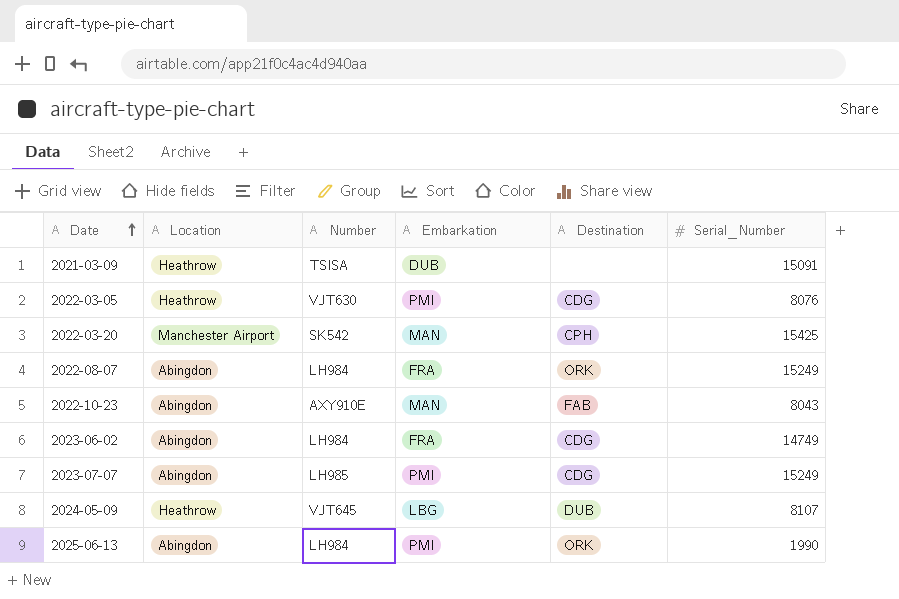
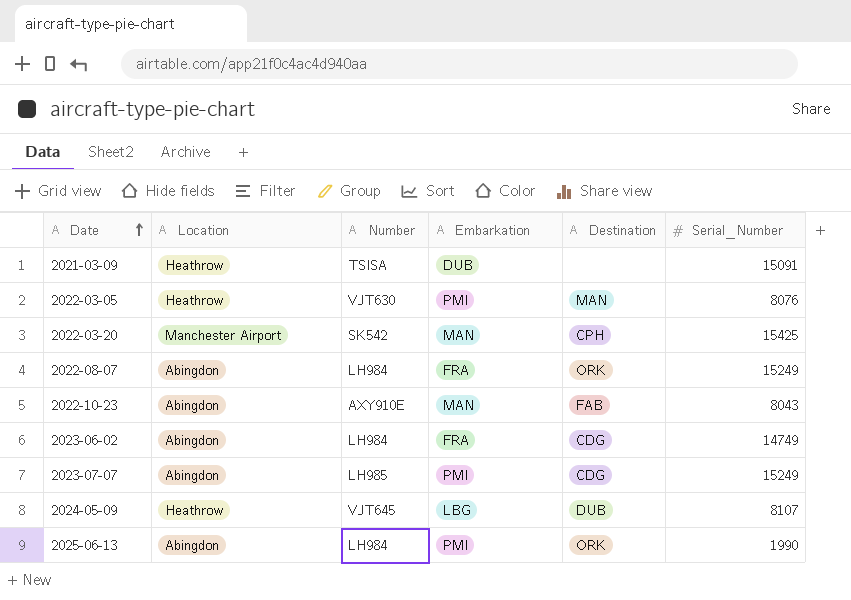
2022-03-05 | Destination: CDG -> MAN

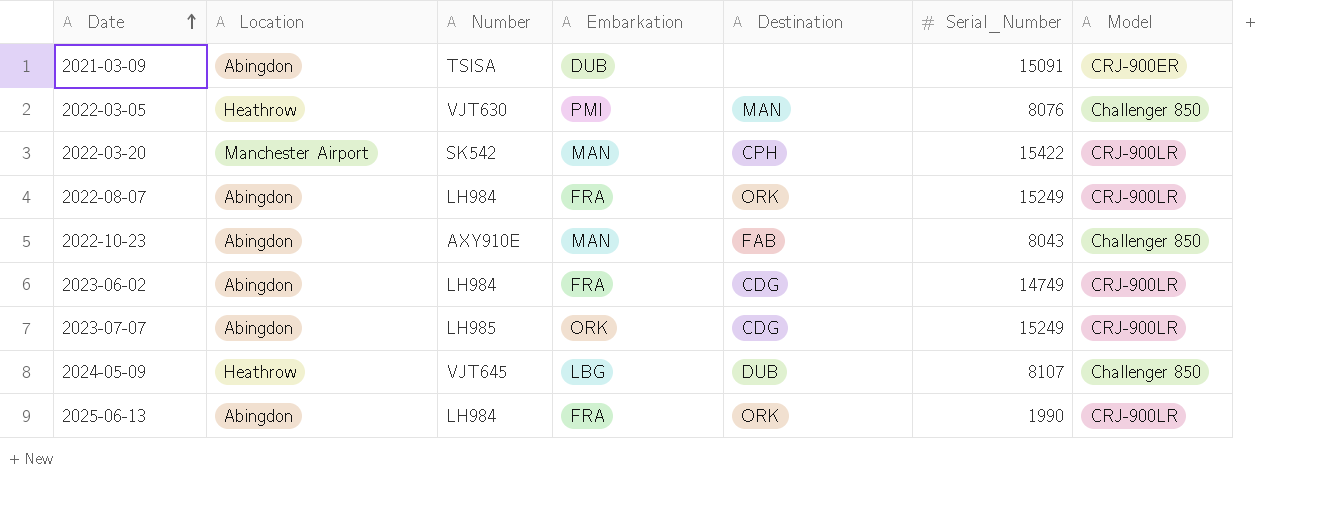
column Model | position: none -> 7
2021-03-09 | Location: Heathrow -> Abingdon
2022-03-20 | Serial_Number: 15425 -> 15422
2023-07-07 | Embarkation: PMI -> ORK
2025-06-13 | Embarkation: PMI -> FRA

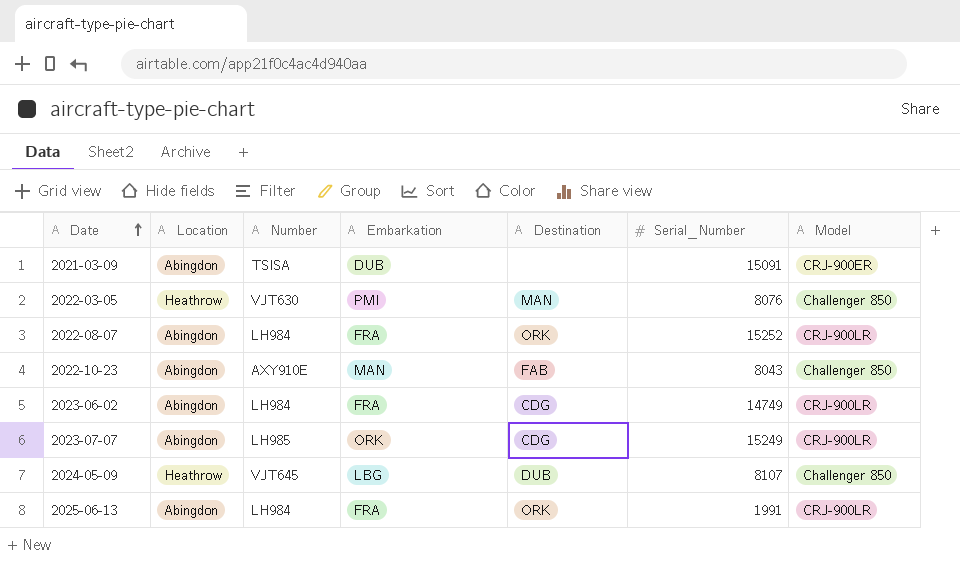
row 2022-03-20: Manchester Airport | SK542 | MAN | CPH | 15422 | CRJ-900LR -> none
2022-08-07 | Serial_Number: 15249 -> 15252
2025-06-13 | Serial_Number: 1990 -> 1991

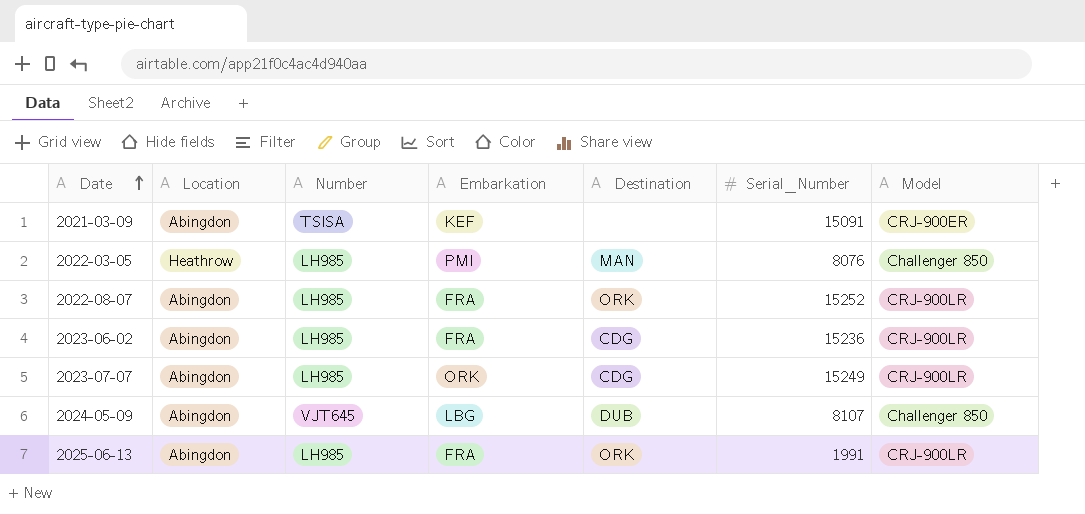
row 2022-10-23: Abingdon | AXY910E | MAN | FAB | 8043 | Challenger 850 -> none
2021-03-09 | Embarkation: DUB -> KEF
2022-03-05 | Number: VJT630 -> LH985
2022-08-07 | Number: LH984 -> LH985
2023-06-02 | Number: LH984 -> LH985
2023-06-02 | Serial_Number: 14749 -> 15236
2024-05-09 | Location: Heathrow -> Abingdon
2025-06-13 | Number: LH984 -> LH985

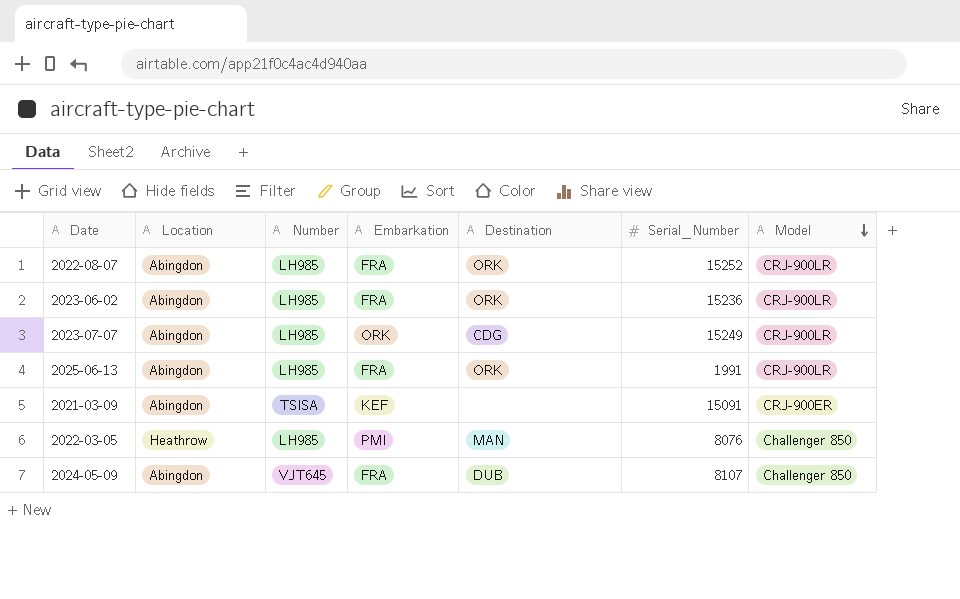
row order: Date ascending -> Model descending
2023-06-02 | Destination: CDG -> ORK
2024-05-09 | Embarkation: LBG -> FRA

